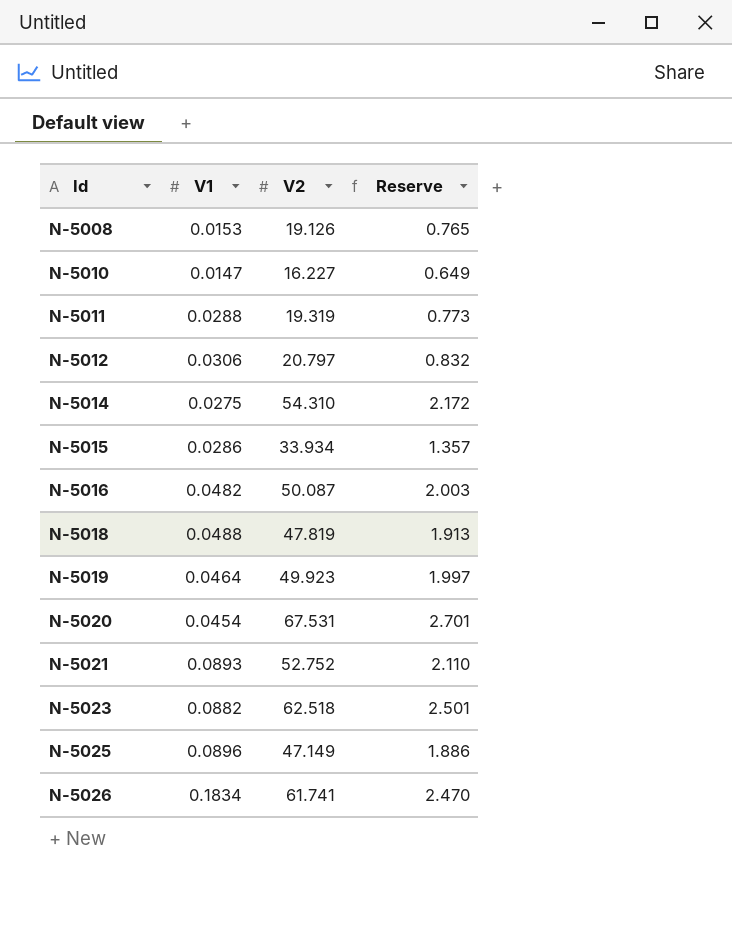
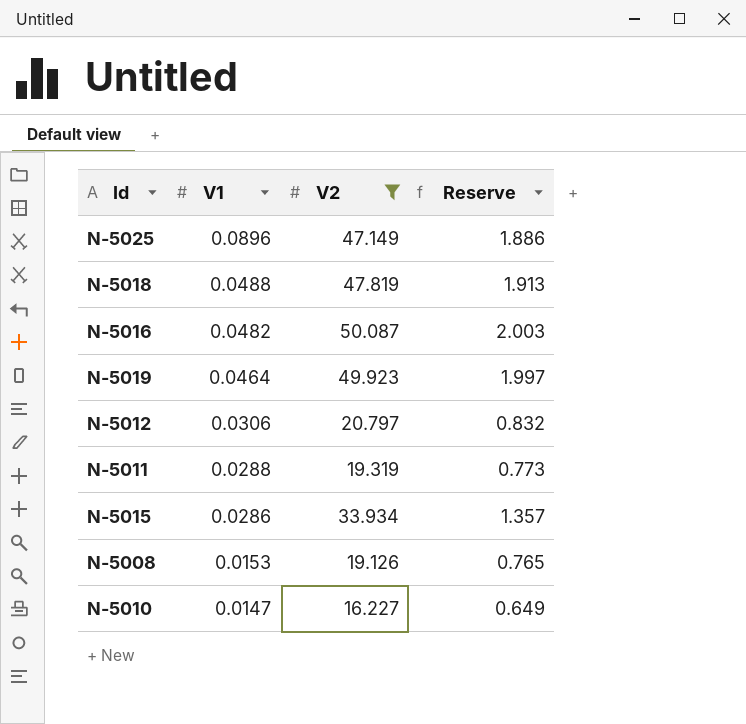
filter: none -> V2 <= 50.087
row order: Id ascending -> V1 descending

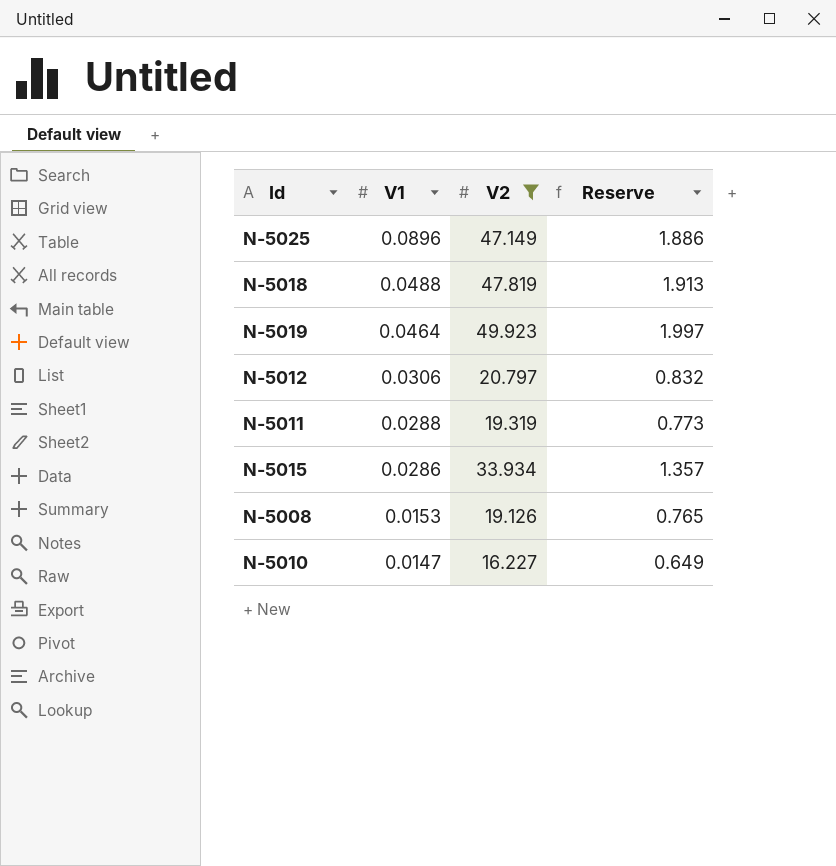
row N-5016: 0.0482 | 50.087 | 2.003 -> none

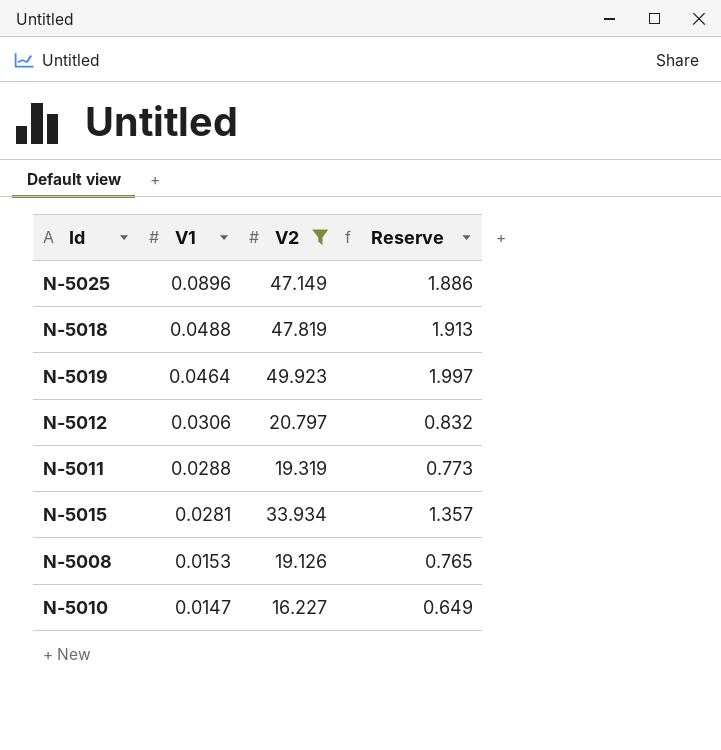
N-5015 | V1: 0.0286 -> 0.0281

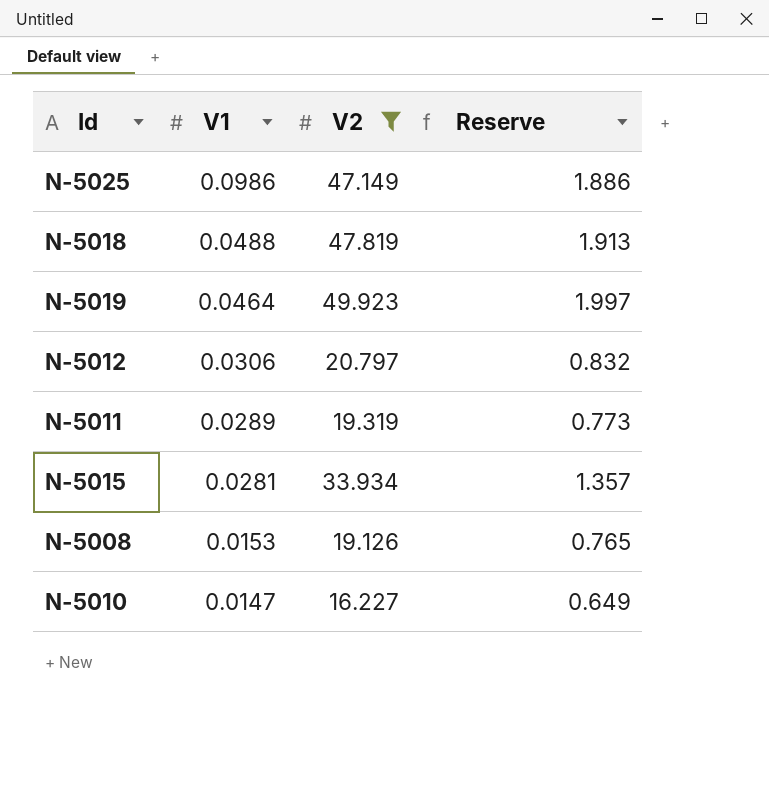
N-5025 | V1: 0.0896 -> 0.0986
N-5011 | V1: 0.0288 -> 0.0289

